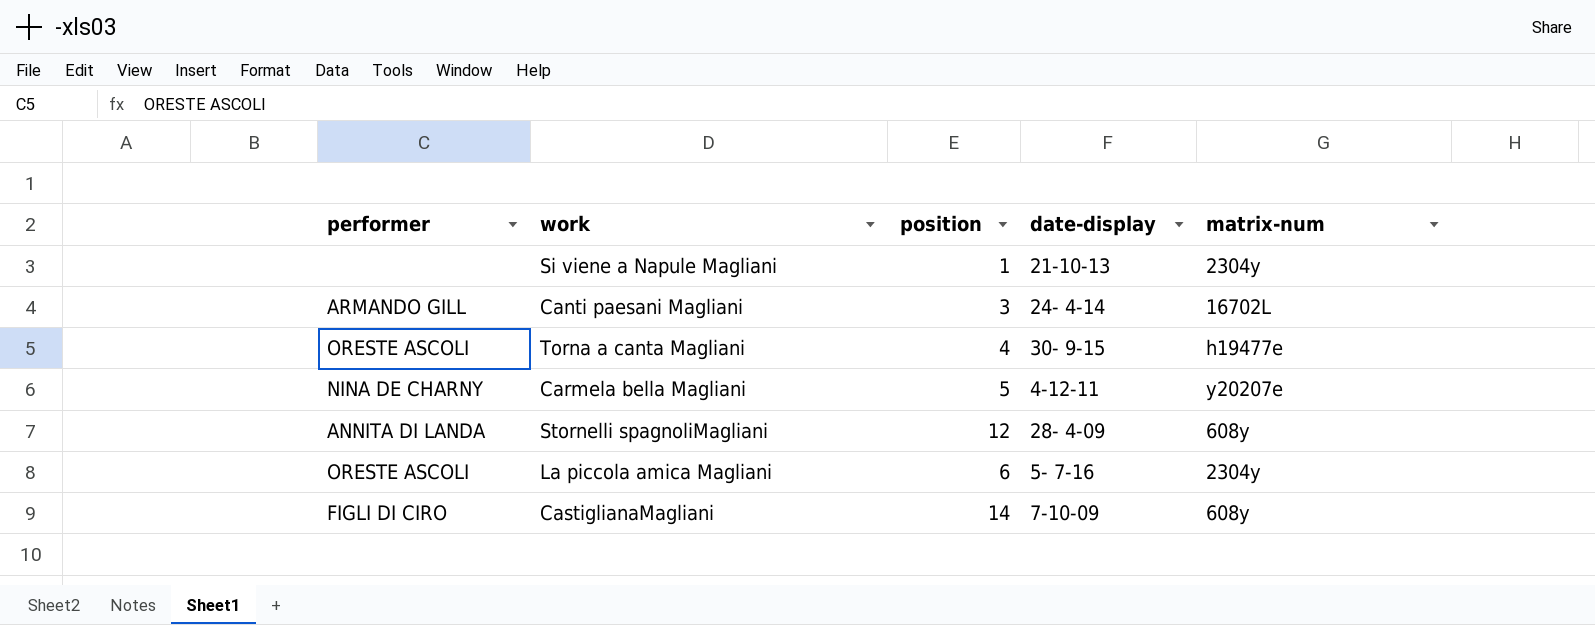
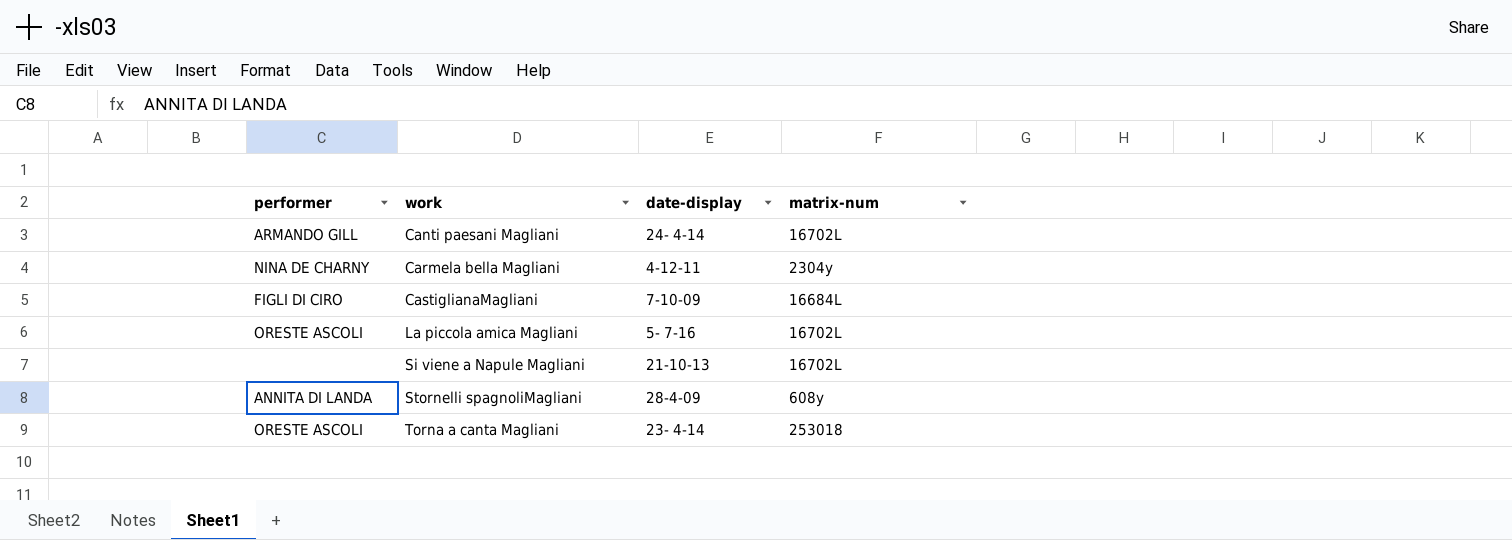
row order: none -> work ascending
column position | position: 3 -> none
Carmela bella Magliani | matrix-num: y20207e -> 2304y
CastiglianaMagliani | matrix-num: 608y -> 16684L
La piccola amica Magliani | matrix-num: 2304y -> 16702L
Si viene a Napule Magliani | matrix-num: 2304y -> 16702L
Stornelli spagnoliMagliani | date-display: 28- 4-09 -> 28-4-09
Torna a canta Magliani | date-display: 30- 9-15 -> 23- 4-14
Torna a canta Magliani | matrix-num: h19477e -> 253018

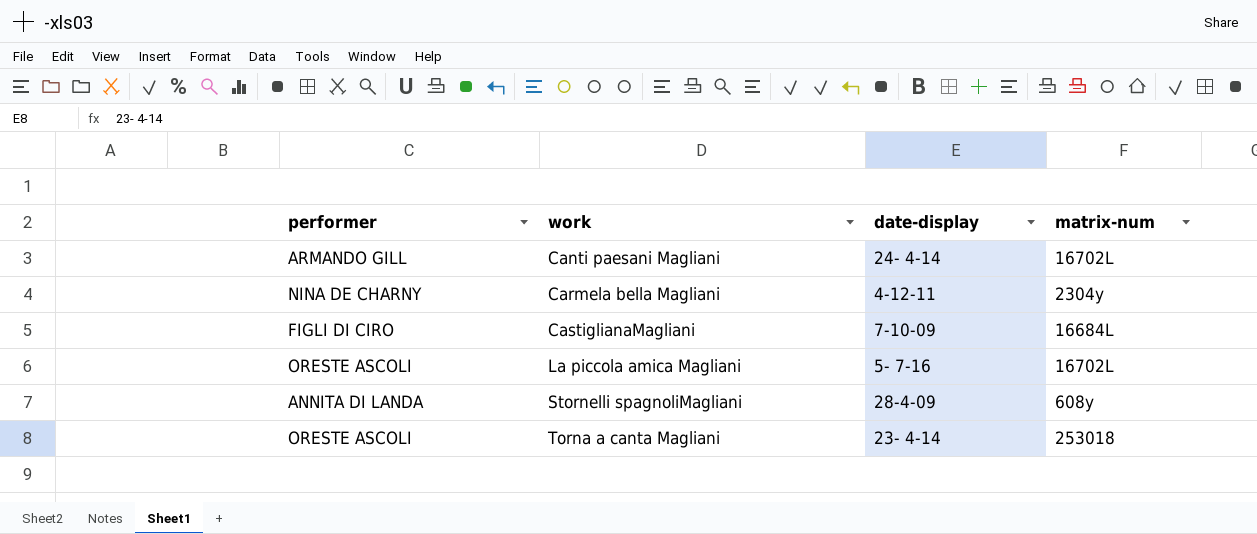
row Si viene a Napule Magliani: none | 21-10-13 | 16702L -> none

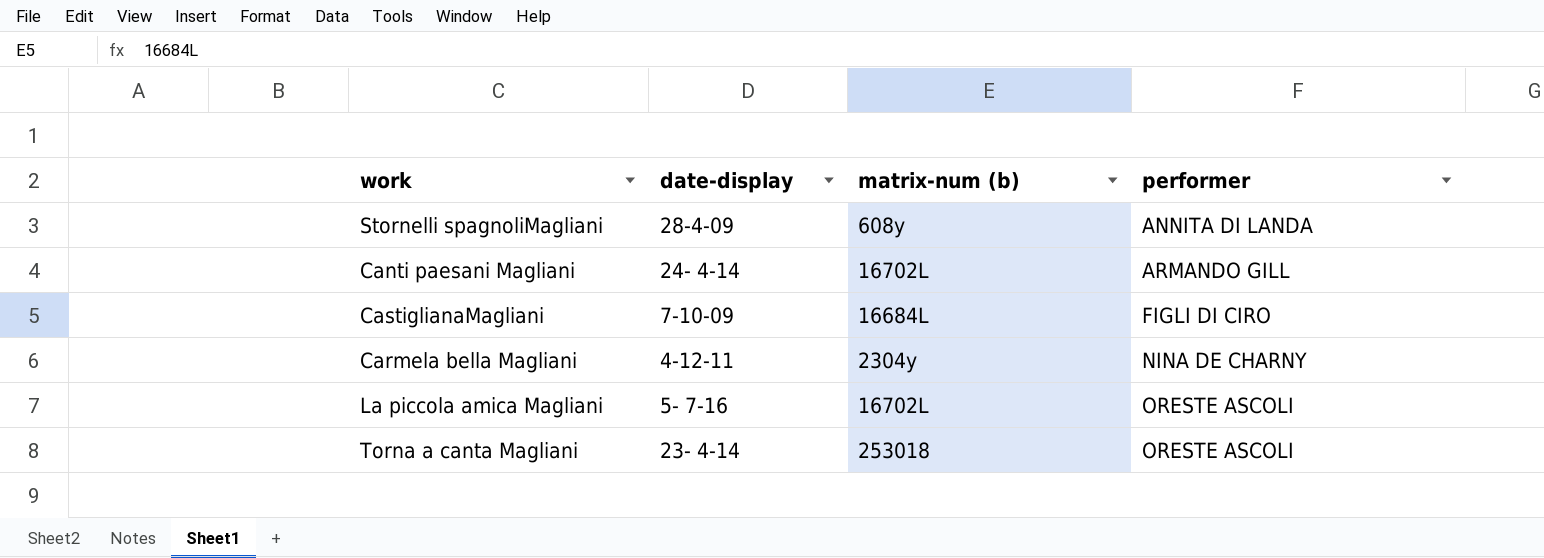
row order: work ascending -> performer ascending
column name: matrix-num -> matrix-num (b)
column performer | position: 1 -> 4

